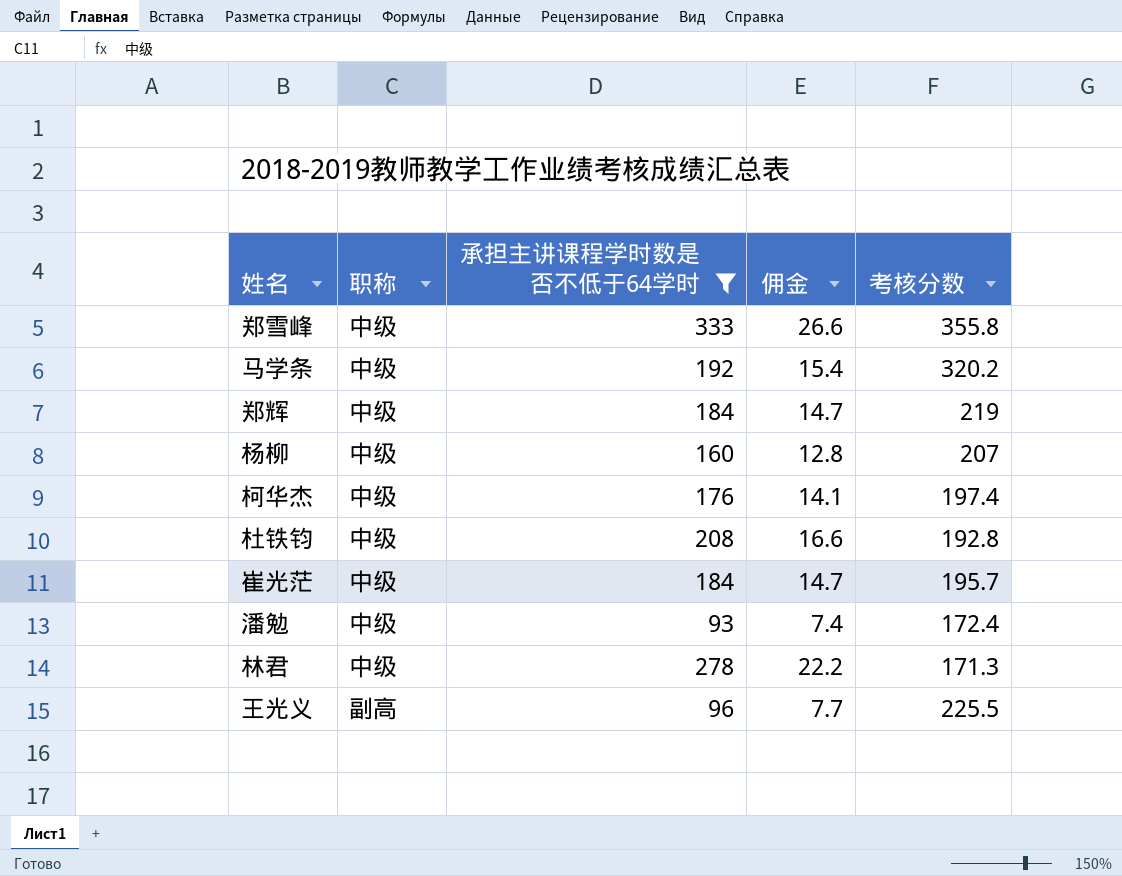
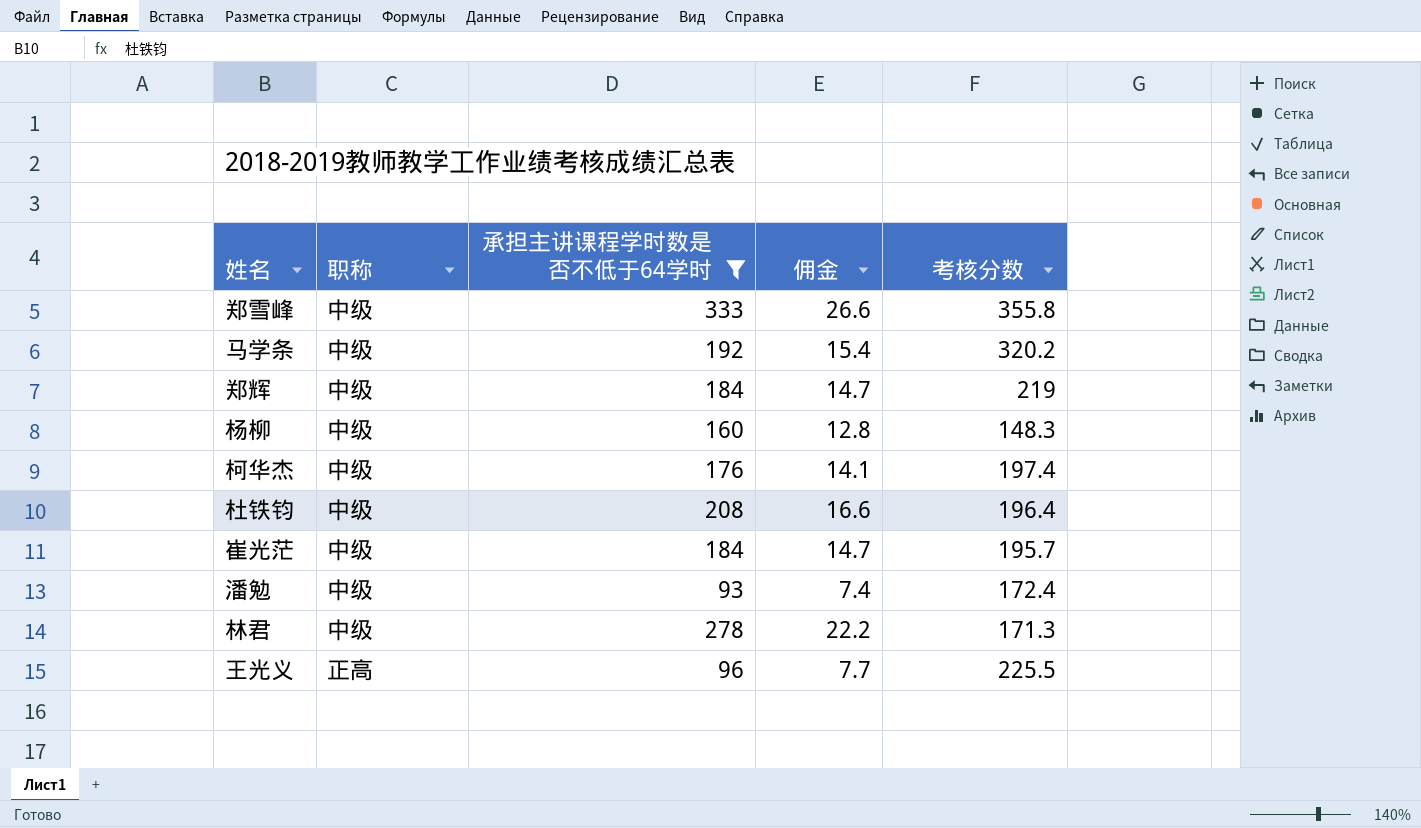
杨柳 | 考核分数: 207 -> 148.3
杜铁钧 | 考核分数: 192.8 -> 196.4
王光义 | 职称: 副高 -> 正高

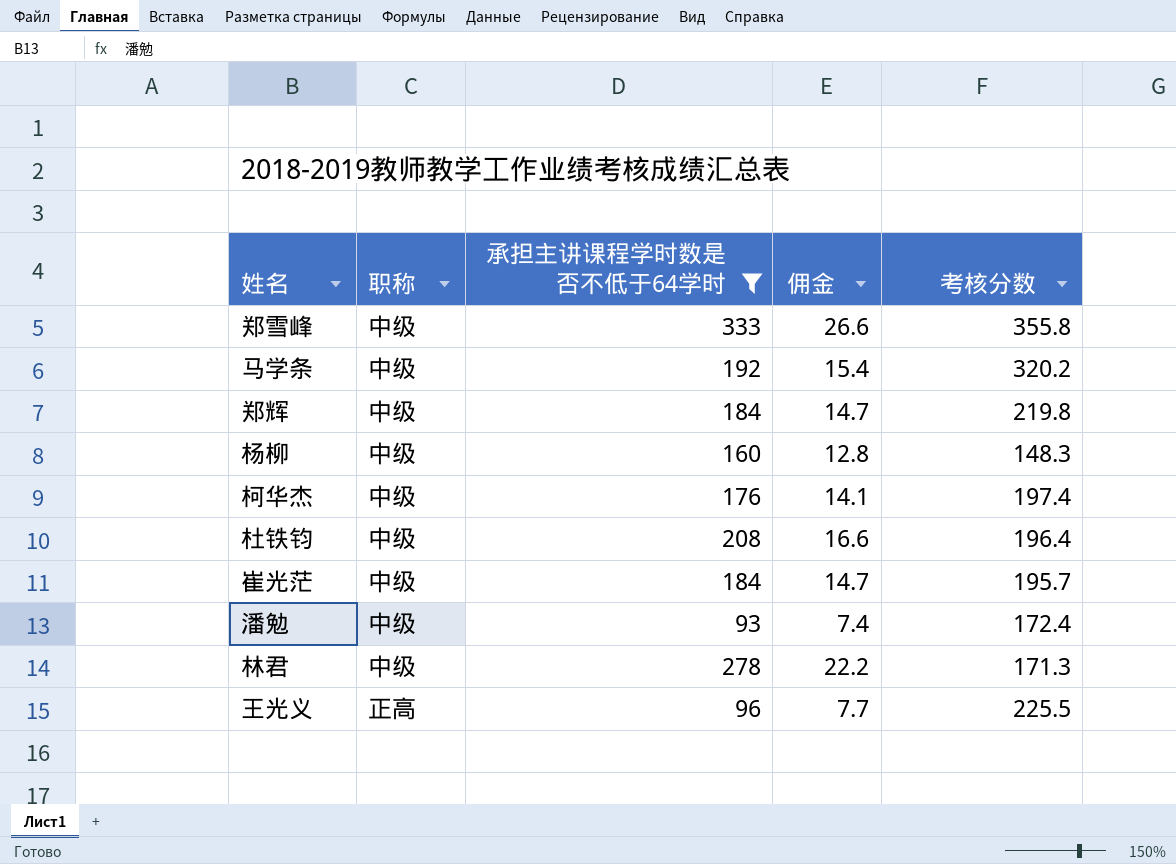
郑辉 | 考核分数: 219 -> 219.8

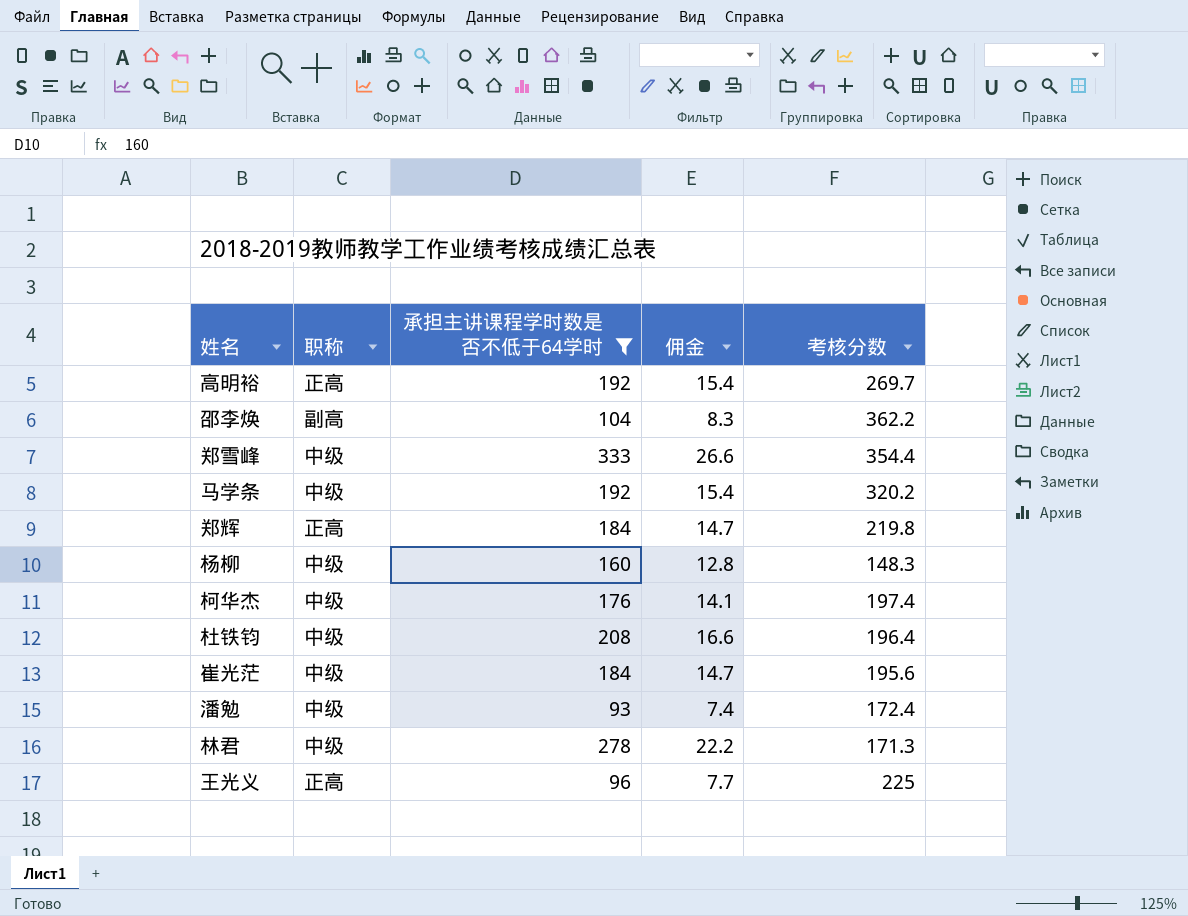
row 高明裕: none -> 正高 | 192 | 15.4 | 269.7
row 邵李焕: none -> 副高 | 104 | 8.3 | 362.2
郑雪峰 | 考核分数: 355.8 -> 354.4
郑辉 | 职称: 中级 -> 正高
崔光茫 | 考核分数: 195.7 -> 195.6
王光义 | 考核分数: 225.5 -> 225

